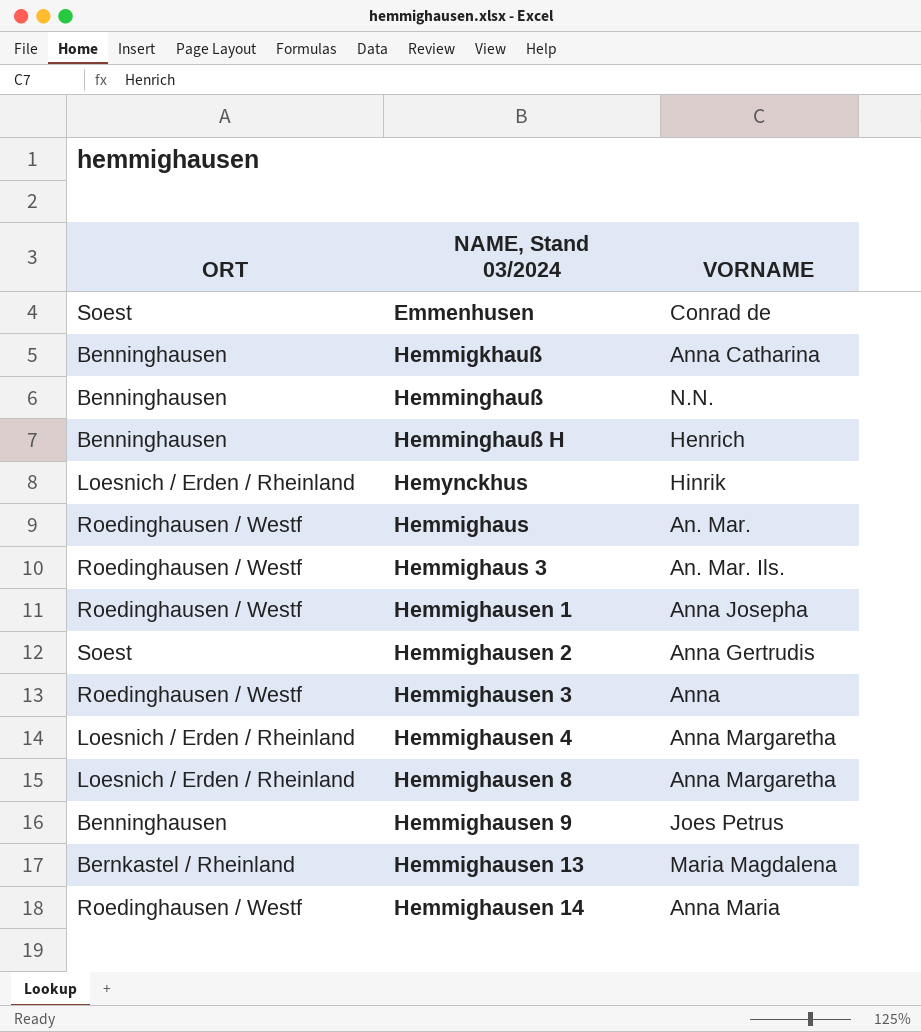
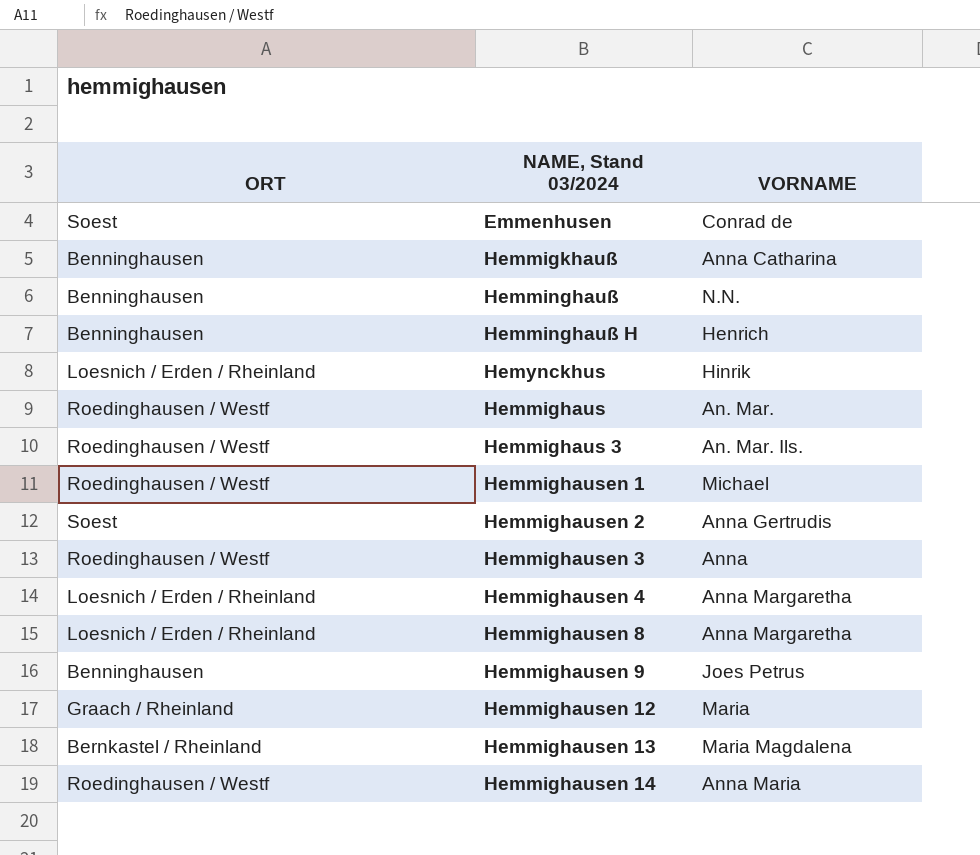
Hemmighausen 1 | VORNAME: Anna Josepha -> Michael
row Hemmighausen 12: none -> Graach / Rheinland | Maria

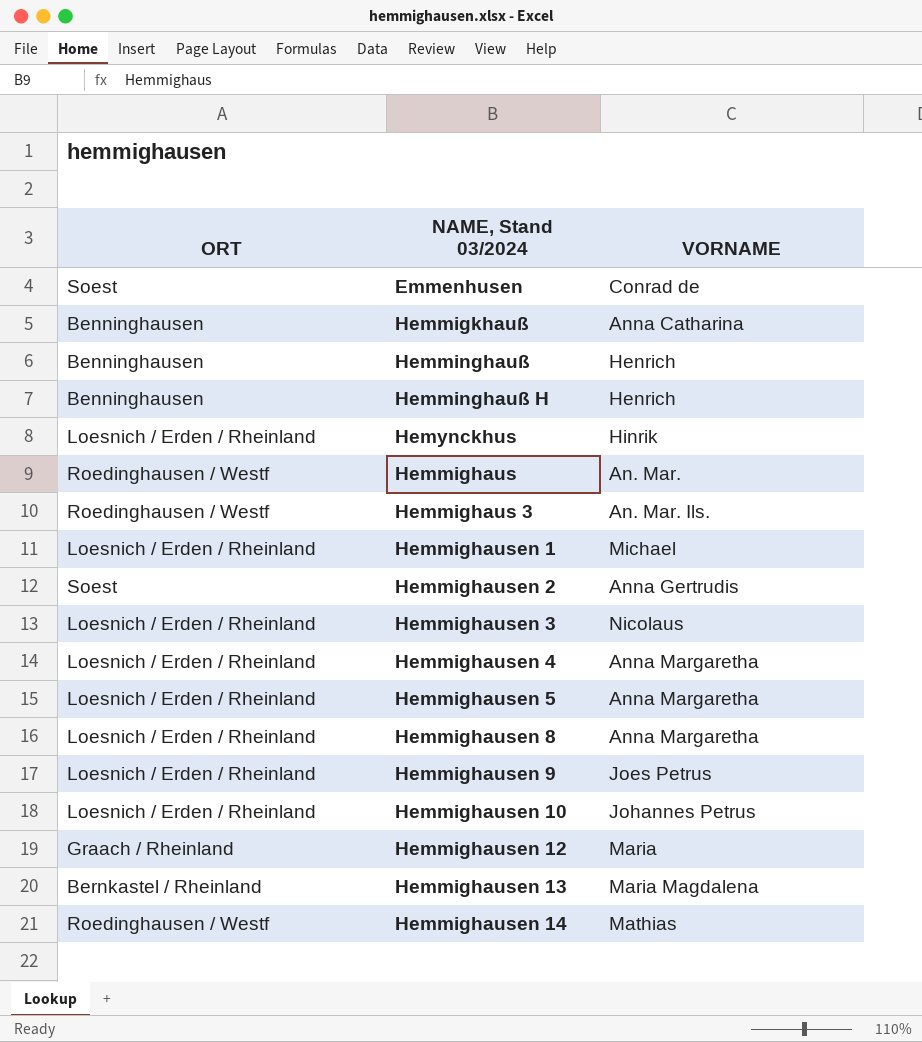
Hemminghauß | VORNAME: N.N. -> Henrich
Hemmighausen 1 | ORT: Roedinghausen / Westf -> Loesnich / Erden / Rheinland
Hemmighausen 3 | ORT: Roedinghausen / Westf -> Loesnich / Erden / Rheinland
Hemmighausen 3 | VORNAME: Anna -> Nicolaus
row Hemmighausen 5: none -> Loesnich / Erden / Rheinland | Anna Margaretha
Hemmighausen 9 | ORT: Benninghausen -> Loesnich / Erden / Rheinland
row Hemmighausen 10: none -> Loesnich / Erden / Rheinland | Johannes Petrus
Hemmighausen 14 | VORNAME: Anna Maria -> Mathias

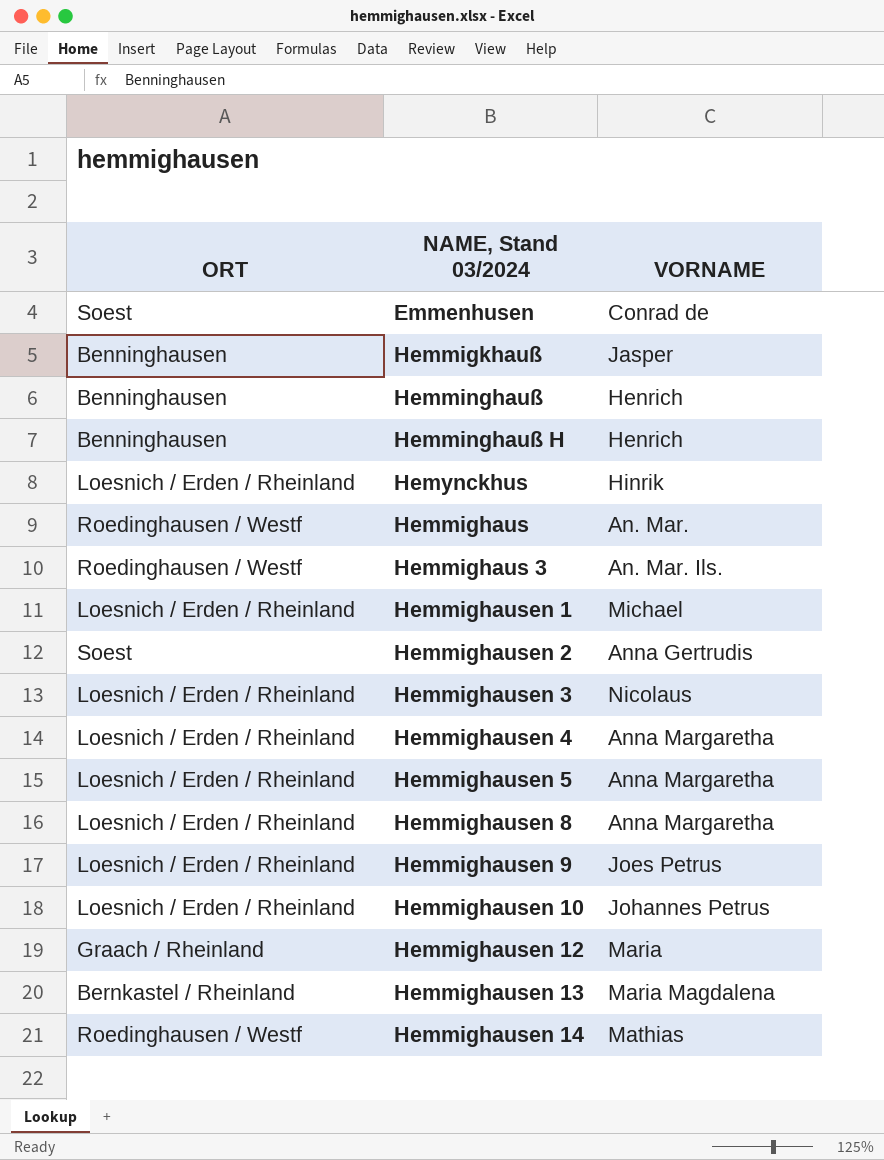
Hemmigkhauß | VORNAME: Anna Catharina -> Jasper

